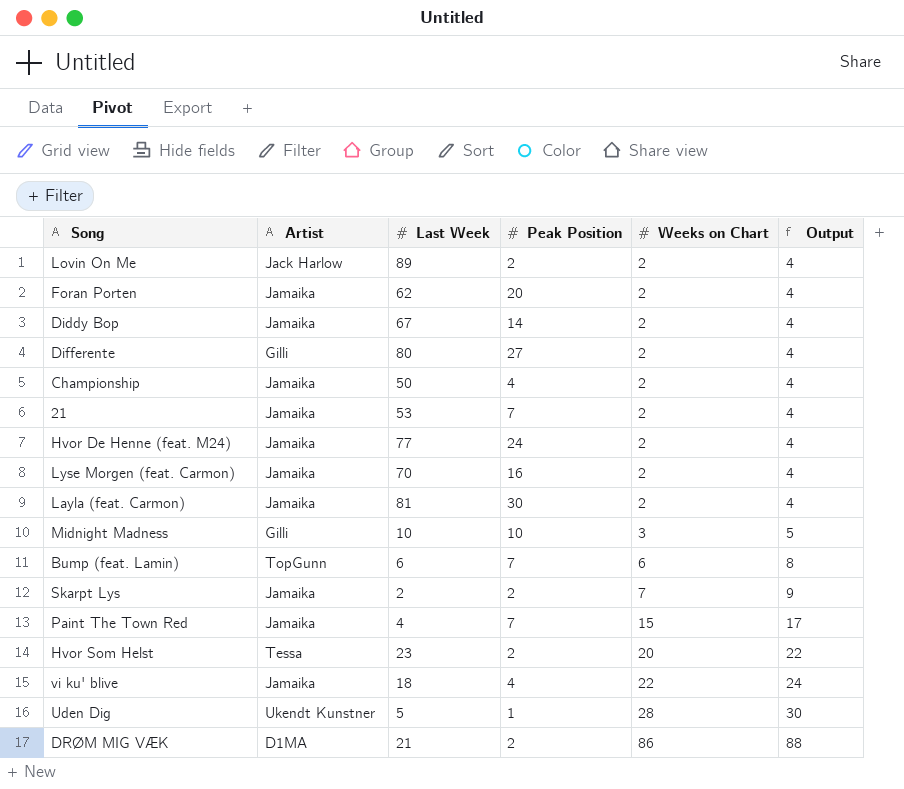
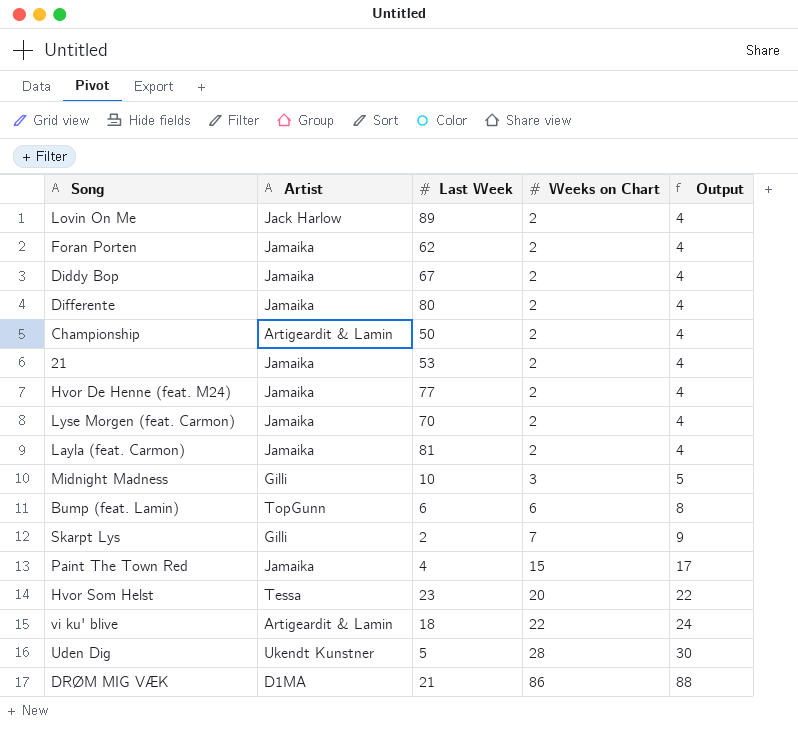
column Peak Position | position: 4 -> none
Differente | Artist: Gilli -> Jamaika
Championship | Artist: Jamaika -> Artigeardit & Lamin
Skarpt Lys | Artist: Jamaika -> Gilli
vi ku' blive | Artist: Jamaika -> Artigeardit & Lamin

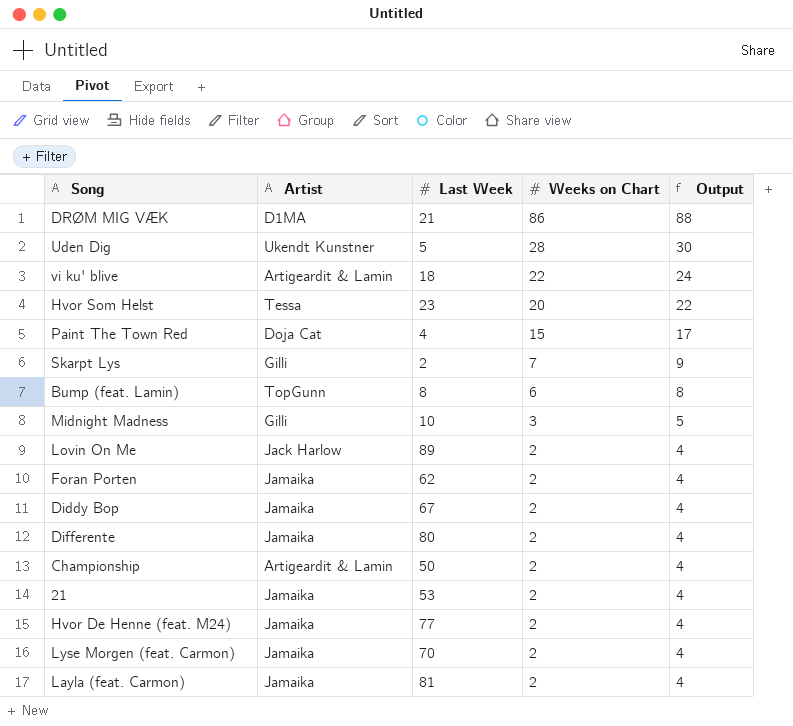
row order: Weeks on Chart ascending -> Weeks on Chart descending
Paint The Town Red | Artist: Jamaika -> Doja Cat
Bump (feat. Lamin) | Last Week: 6 -> 8

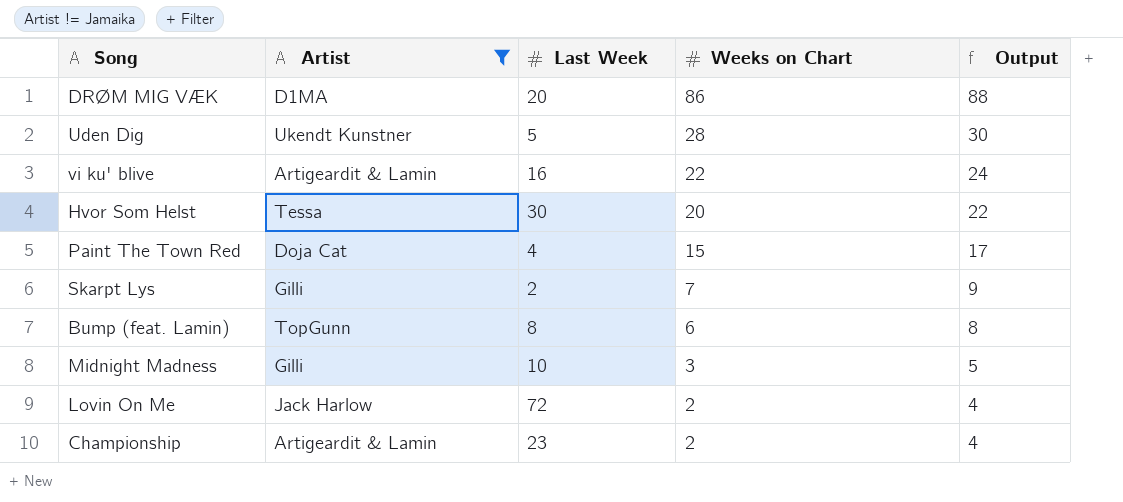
filter: none -> Artist != Jamaika
DRØM MIG VÆK | Last Week: 21 -> 20
vi ku' blive | Last Week: 18 -> 16
Hvor Som Helst | Last Week: 23 -> 30
Lovin On Me | Last Week: 89 -> 72
Championship | Last Week: 50 -> 23

